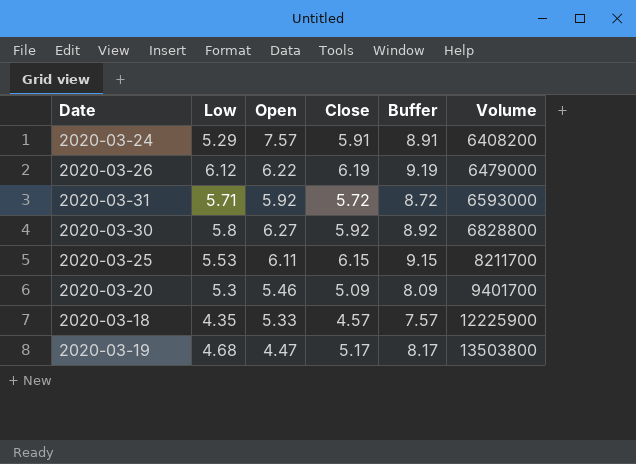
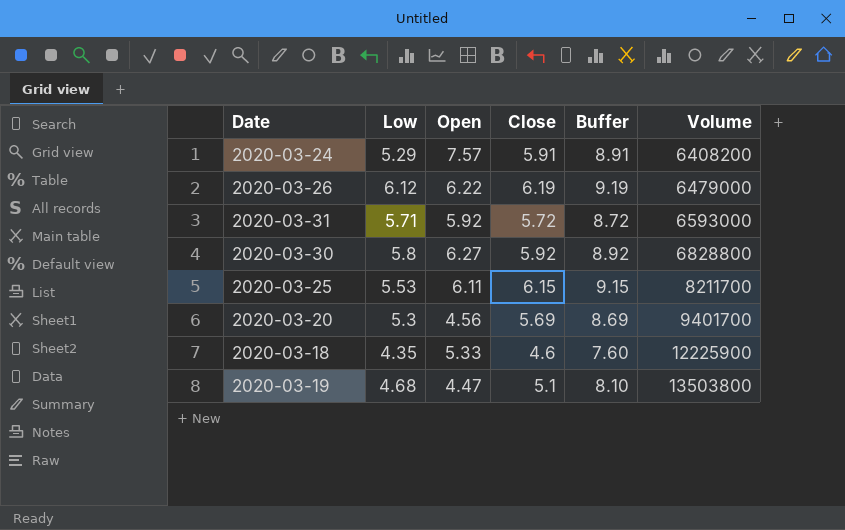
2020-03-20 | Open: 5.46 -> 4.56
2020-03-20 | Close: 5.09 -> 5.69
2020-03-20 | Buffer: 8.09 -> 8.69
2020-03-18 | Close: 4.57 -> 4.6
2020-03-18 | Buffer: 7.57 -> 7.60
2020-03-19 | Close: 5.17 -> 5.1
2020-03-19 | Buffer: 8.17 -> 8.10

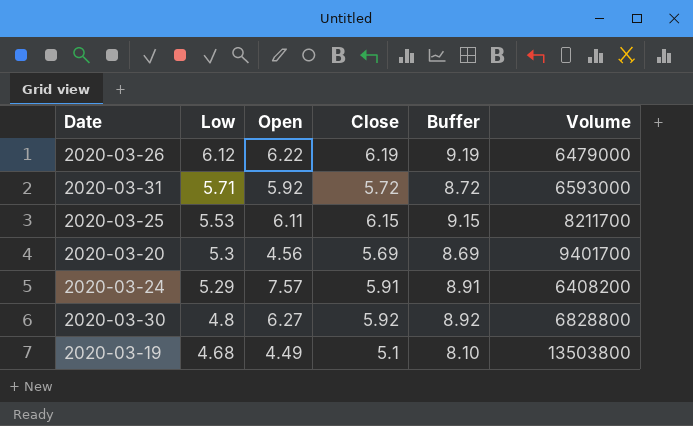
row order: Volume ascending -> Low descending
row 2020-03-18: 4.35 | 5.33 | 4.6 | 7.60 | 12225900 -> none
2020-03-30 | Low: 5.8 -> 4.8
2020-03-19 | Open: 4.47 -> 4.49

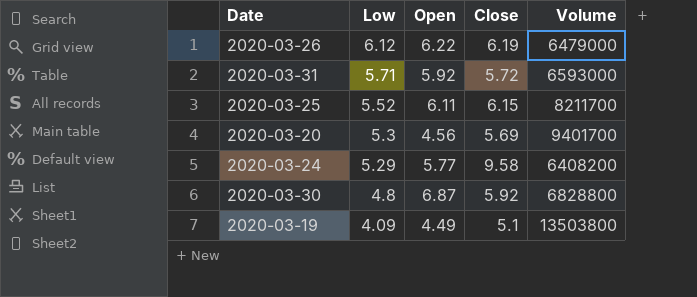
column Buffer | formula: [Close] + 3 -> none
2020-03-25 | Low: 5.53 -> 5.52
2020-03-24 | Open: 7.57 -> 5.77
2020-03-24 | Close: 5.91 -> 9.58
2020-03-30 | Open: 6.27 -> 6.87
2020-03-19 | Low: 4.68 -> 4.09

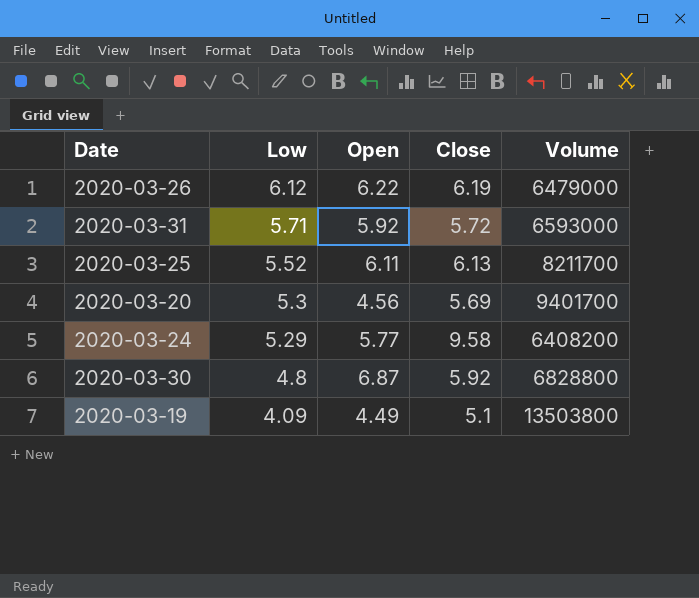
2020-03-25 | Close: 6.15 -> 6.13

